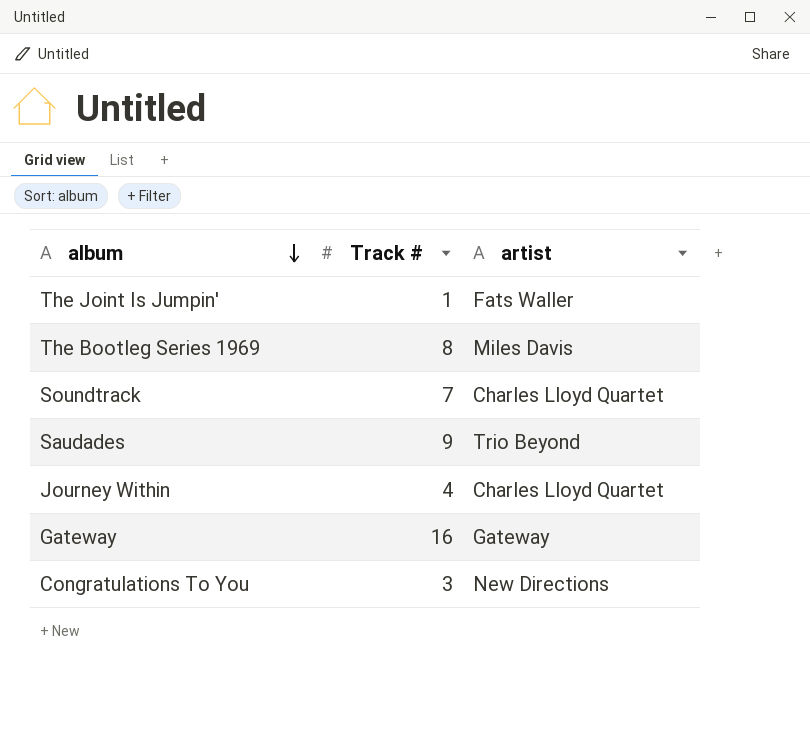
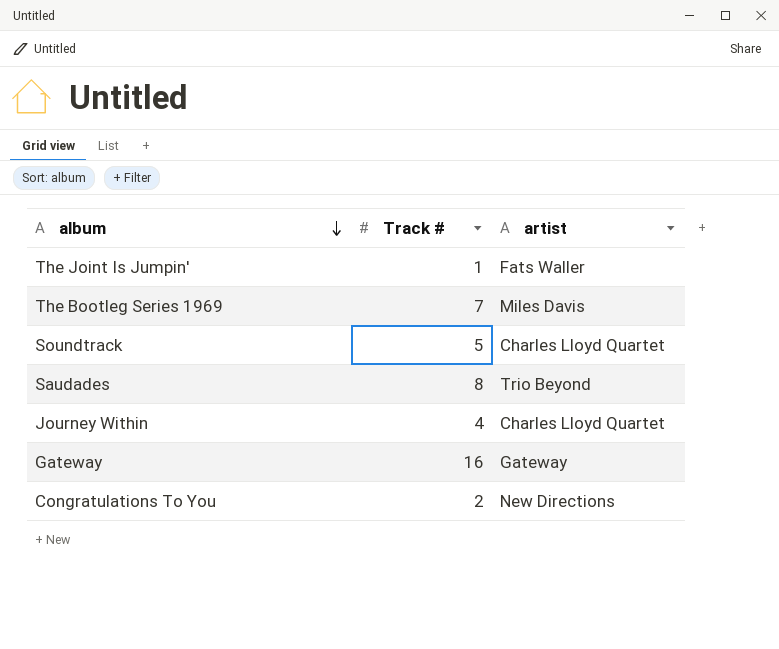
The Bootleg Series 1969 | Track #: 8 -> 7
Soundtrack | Track #: 7 -> 5
Saudades | Track #: 9 -> 8
Congratulations To You | Track #: 3 -> 2

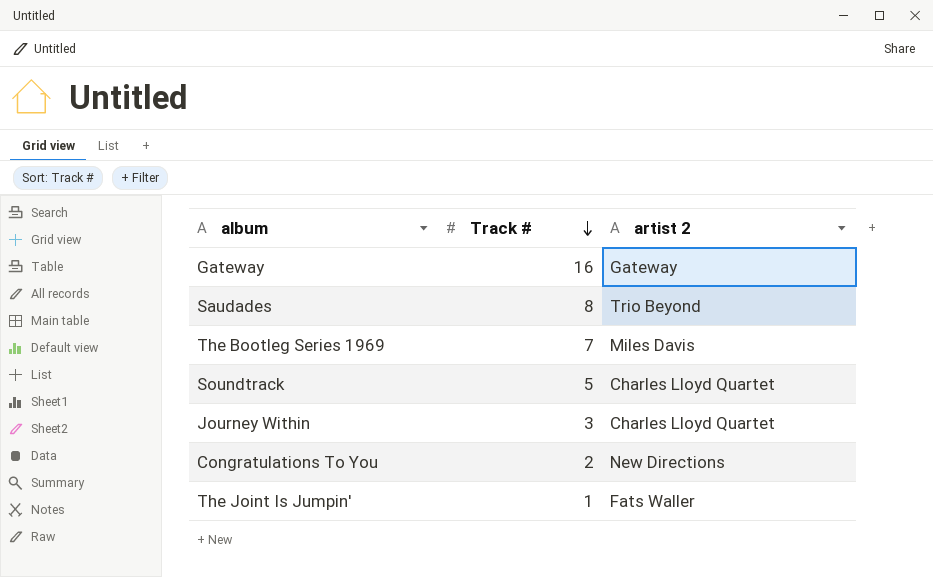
row order: album descending -> Track # descending
column name: artist -> artist 2
Journey Within | Track #: 4 -> 3

